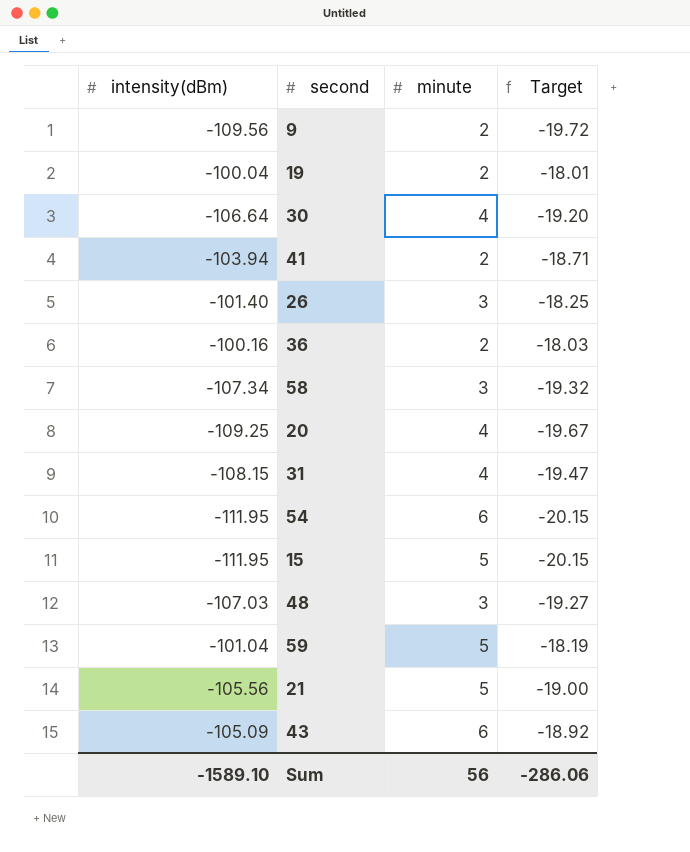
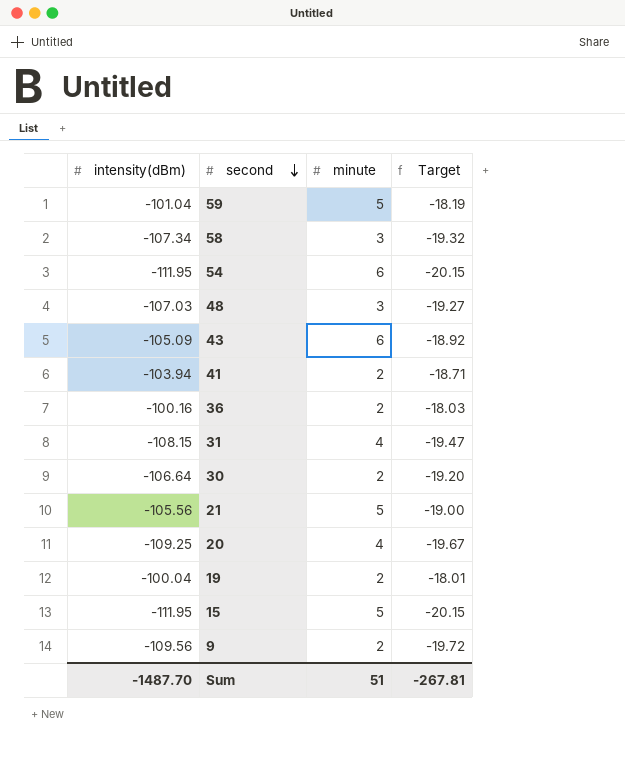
row order: none -> second descending
row 26: -101.40 | 3 | -18.25 -> none
30 | minute: 4 -> 2
Sum | intensity(dBm): -1589.10 -> -1487.70
Sum | minute: 56 -> 51
Sum | Target: -286.06 -> -267.81

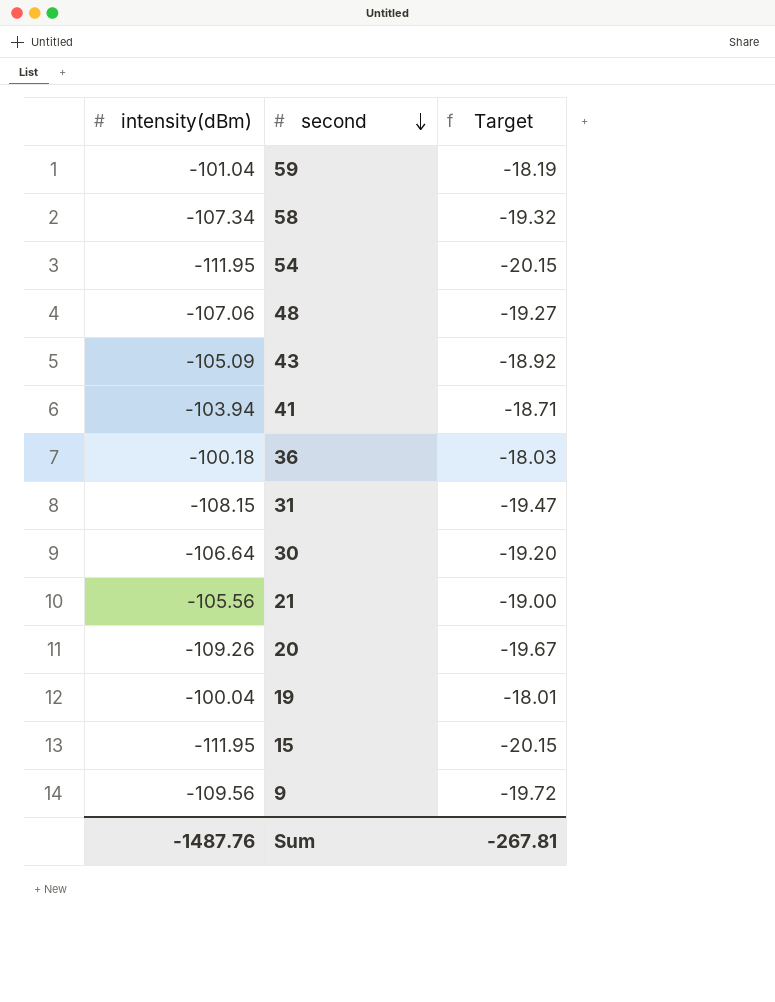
column minute | position: 3 -> none
48 | intensity(dBm): -107.03 -> -107.06
36 | intensity(dBm): -100.16 -> -100.18
20 | intensity(dBm): -109.25 -> -109.26
Sum | intensity(dBm): -1487.70 -> -1487.76

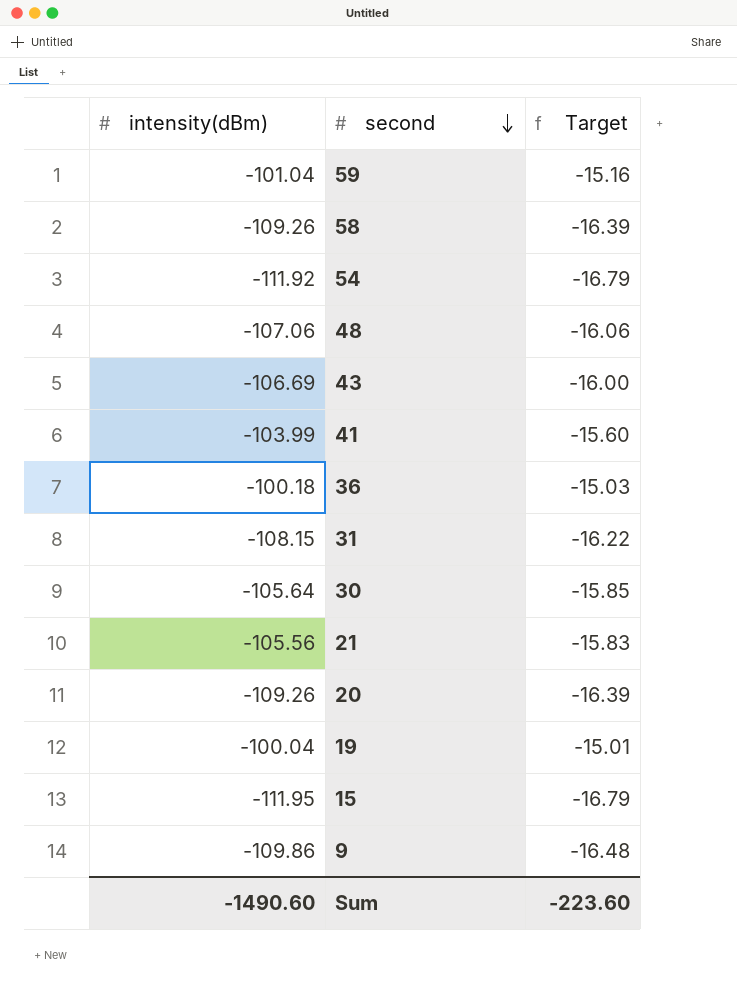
column Target | formula: [intensity(dBm)] * 0.18 -> [intensity(dBm)] * 0.15
58 | intensity(dBm): -107.34 -> -109.26
54 | intensity(dBm): -111.95 -> -111.92
43 | intensity(dBm): -105.09 -> -106.69
41 | intensity(dBm): -103.94 -> -103.99
30 | intensity(dBm): -106.64 -> -105.64
9 | intensity(dBm): -109.56 -> -109.86
Sum | intensity(dBm): -1487.76 -> -1490.60
Sum | Target: -267.81 -> -223.60

